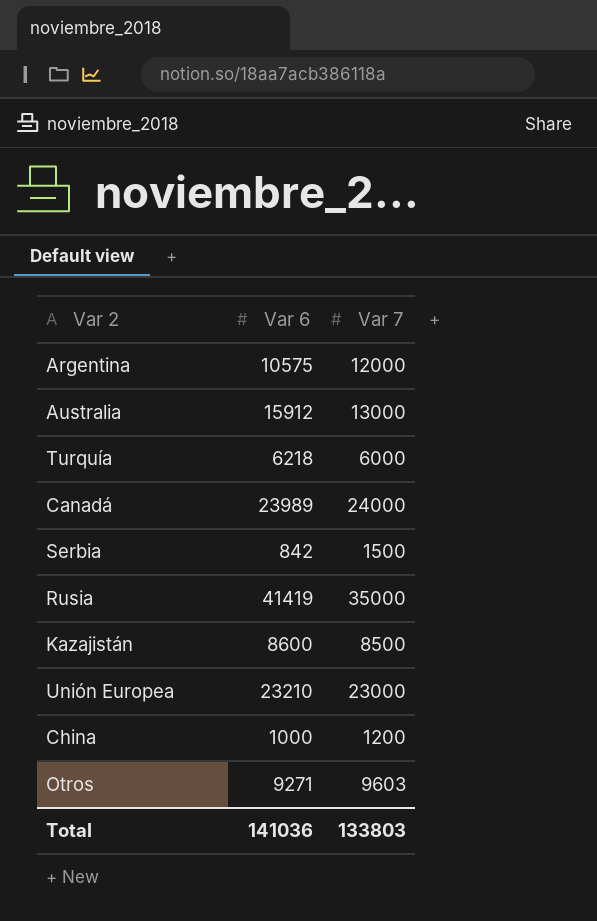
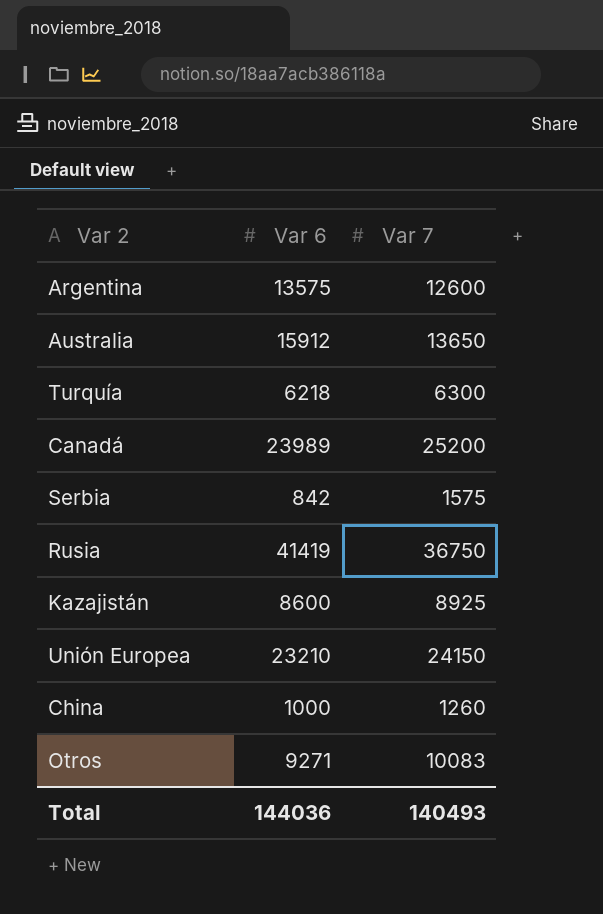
Argentina | Var 6: 10575 -> 13575
Argentina | Var 7: 12000 -> 12600
Australia | Var 7: 13000 -> 13650
Turquía | Var 7: 6000 -> 6300
Canadá | Var 7: 24000 -> 25200
Serbia | Var 7: 1500 -> 1575
Rusia | Var 7: 35000 -> 36750
Kazajistán | Var 7: 8500 -> 8925
Unión Europea | Var 7: 23000 -> 24150
China | Var 7: 1200 -> 1260
Otros | Var 7: 9603 -> 10083
Total | Var 6: 141036 -> 144036
Total | Var 7: 133803 -> 140493

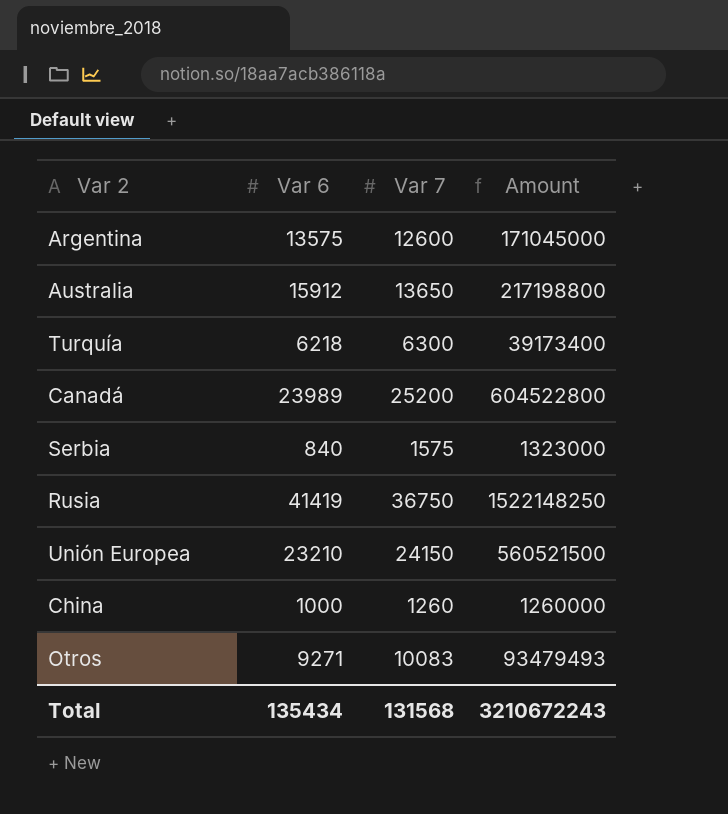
column Amount | formula: none -> [Var 6] * [Var 7]
row Kazajistán: 8600 | 8925 -> none
Serbia | Var 6: 842 -> 840
Total | Var 6: 144036 -> 135434
Total | Var 7: 140493 -> 131568

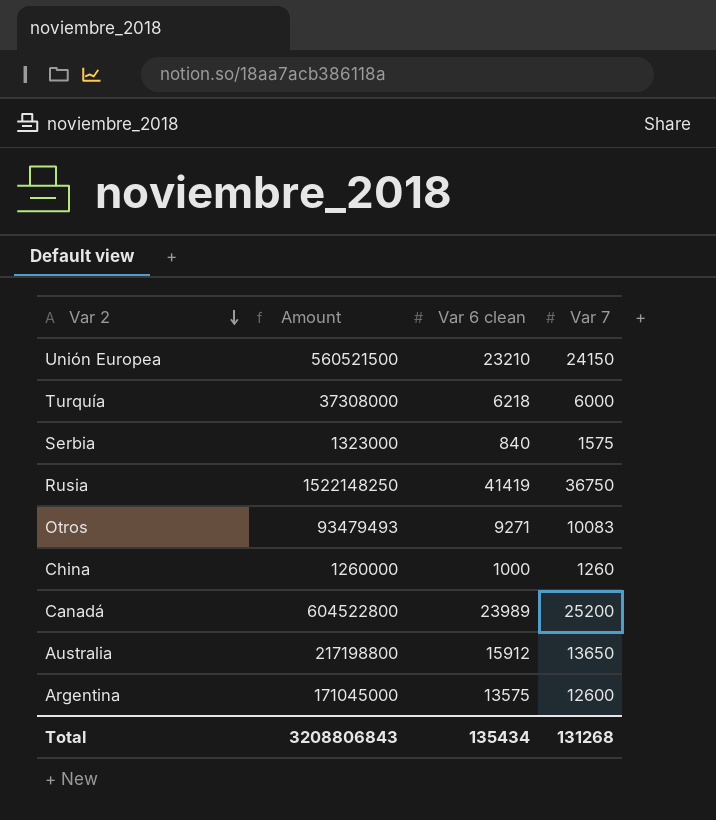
row order: none -> Var 2 descending
column Amount | position: 4 -> 2
column name: Var 6 -> Var 6 clean
Turquía | Amount: 39173400 -> 37308000
Turquía | Var 7: 6300 -> 6000
Total | Amount: 3210672243 -> 3208806843
Total | Var 7: 131568 -> 131268

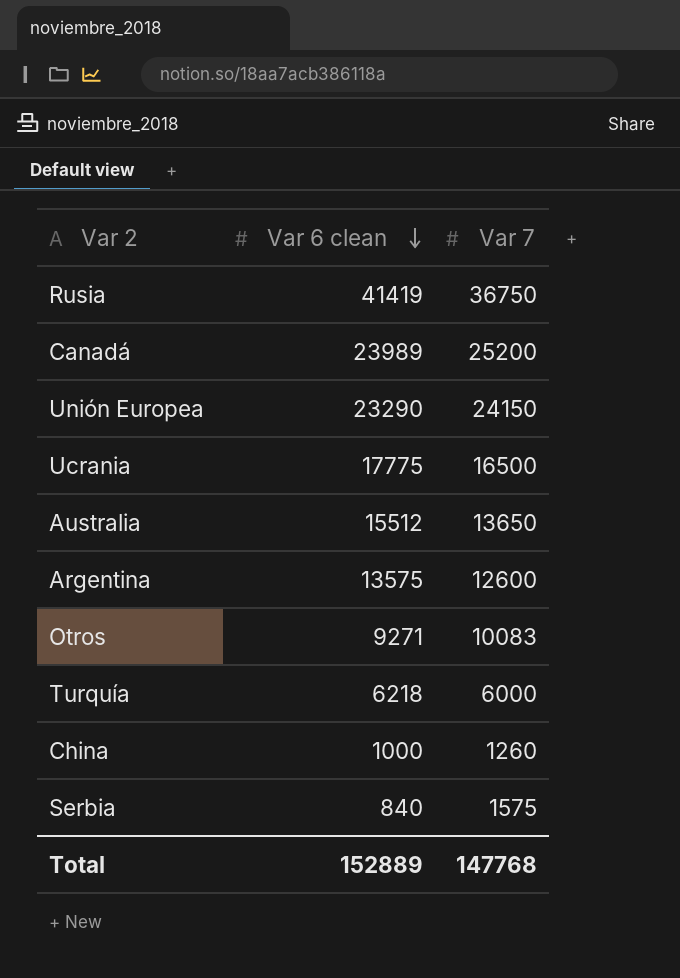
row order: Var 2 descending -> Var 6 clean descending
column Amount | formula: [Var 6 clean] * [Var 7] -> none
Unión Europea | Var 6 clean: 23210 -> 23290
row Ucrania: none -> 17775 | 16500
Australia | Var 6 clean: 15912 -> 15512
Total | Var 6 clean: 135434 -> 152889
Total | Var 7: 131268 -> 147768

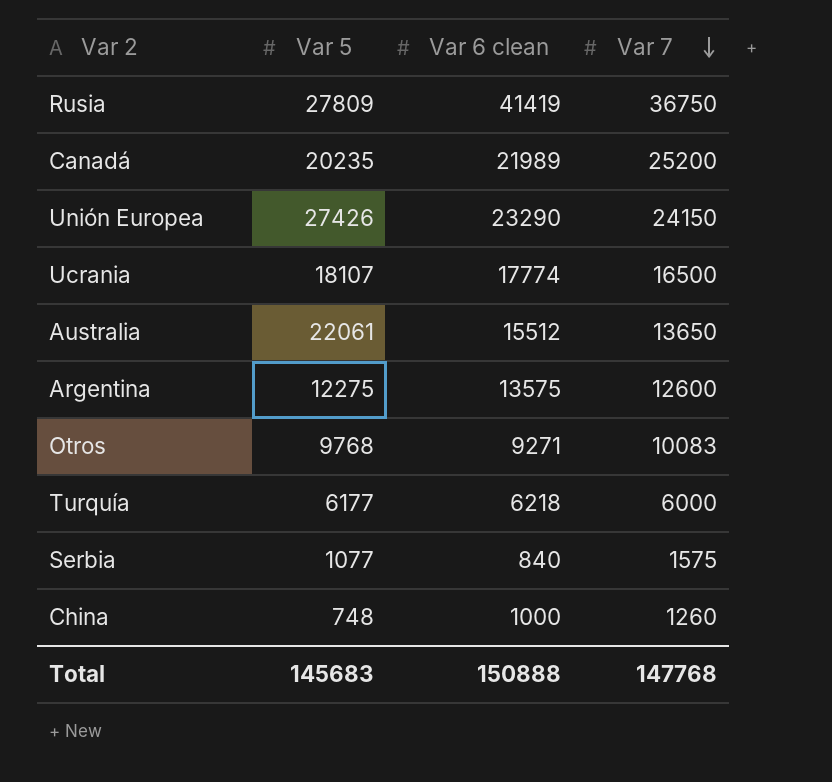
row order: Var 6 clean descending -> Var 7 descending
column Var 5 | position: none -> 2
Canadá | Var 6 clean: 23989 -> 21989
Ucrania | Var 6 clean: 17775 -> 17774
Total | Var 6 clean: 152889 -> 150888

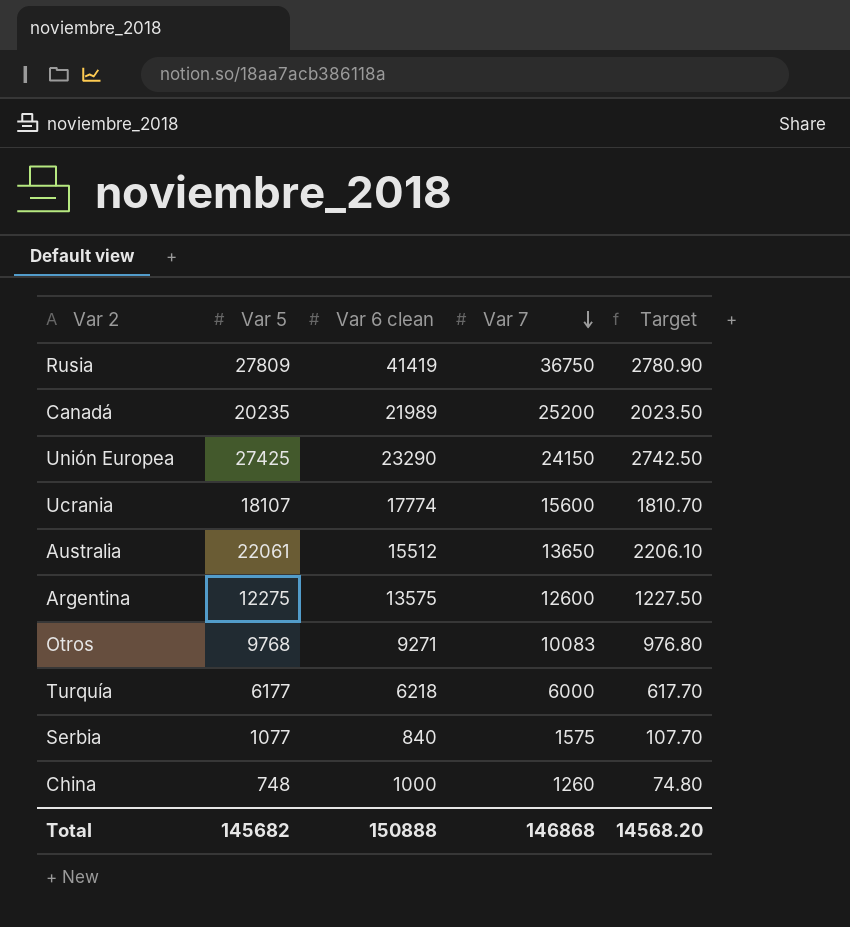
column Target | formula: none -> [Var 5] * 0.1
Unión Europea | Var 5: 27426 -> 27425
Ucrania | Var 7: 16500 -> 15600
Total | Var 5: 145683 -> 145682
Total | Var 7: 147768 -> 146868

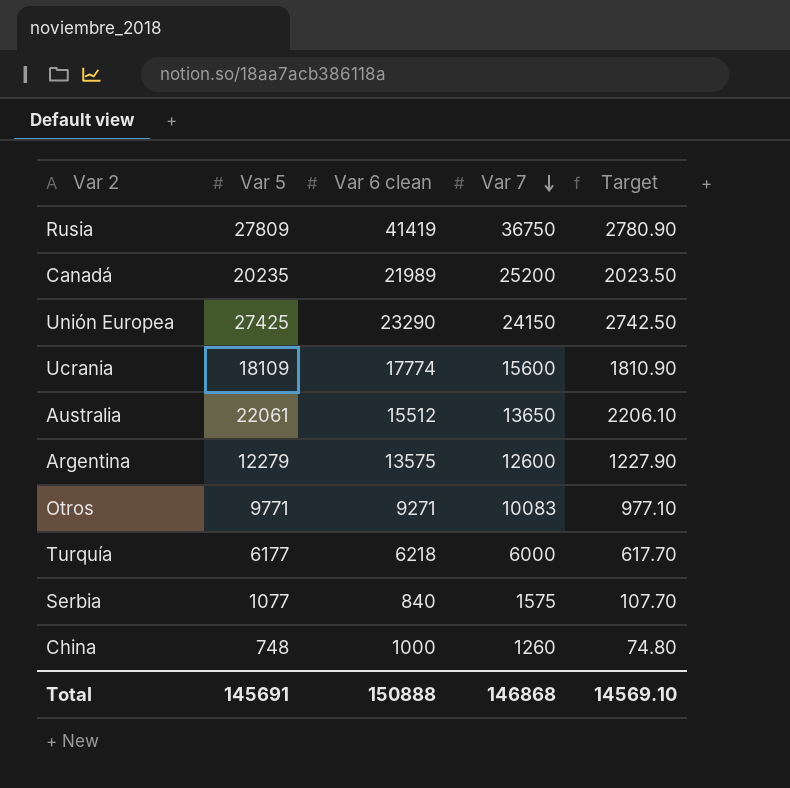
Ucrania | Var 5: 18107 -> 18109
Ucrania | Target: 1810.70 -> 1810.90
Argentina | Var 5: 12275 -> 12279
Argentina | Target: 1227.50 -> 1227.90
Otros | Var 5: 9768 -> 9771
Otros | Target: 976.80 -> 977.10
Total | Var 5: 145682 -> 145691
Total | Target: 14568.20 -> 14569.10

